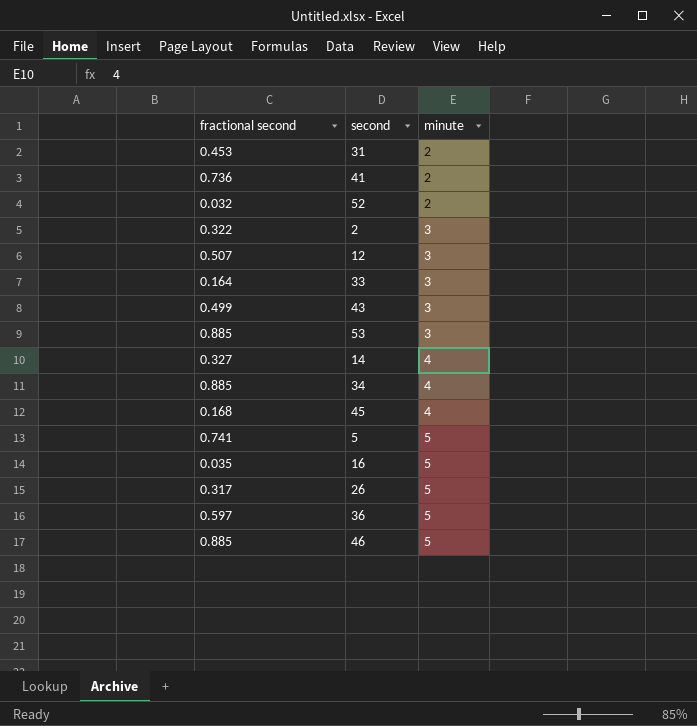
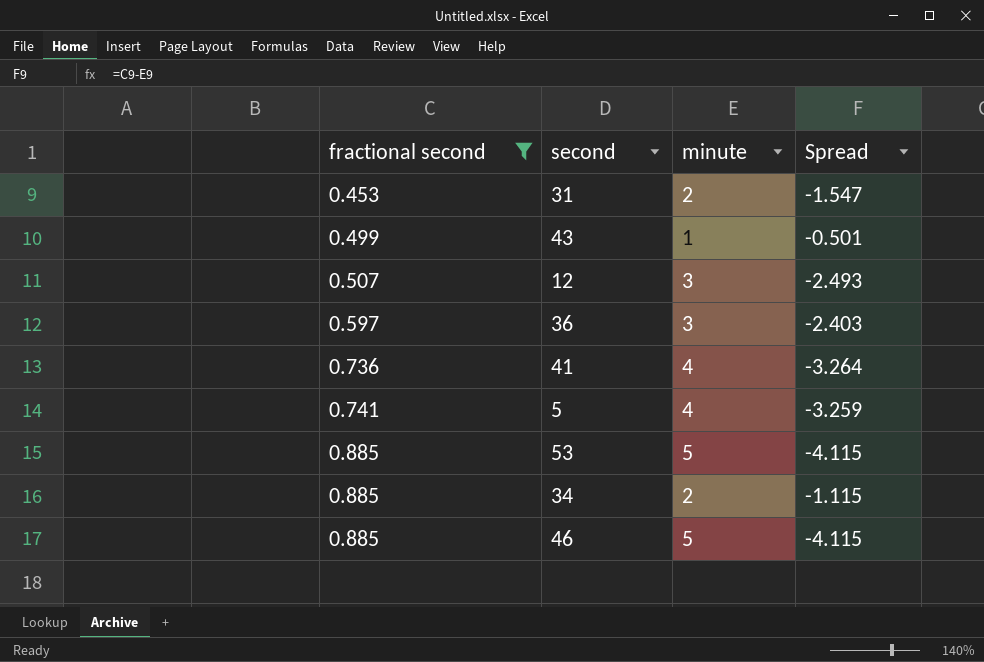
filter: none -> fractional second >= 0.453
row order: minute ascending -> fractional second ascending
column Spread | formula: none -> [fractional second] - [minute]
43 | minute: 3 -> 1
36 | minute: 5 -> 3
41 | minute: 2 -> 4
5 | minute: 5 -> 4
53 | minute: 3 -> 5
34 | minute: 4 -> 2

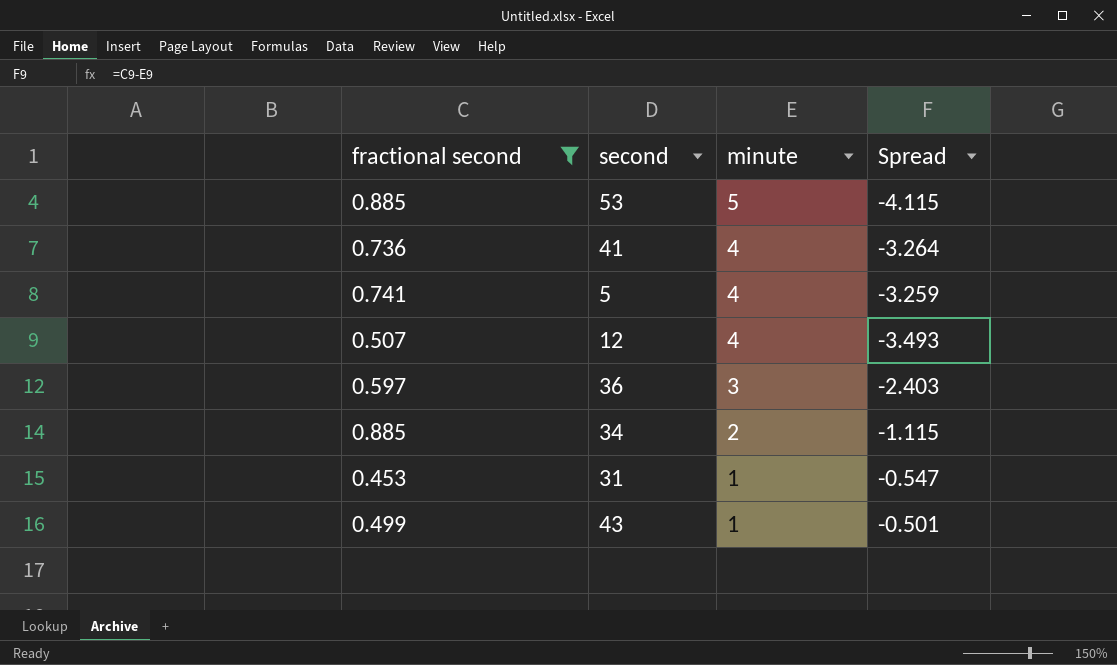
row order: fractional second ascending -> minute descending
row 46: 0.885 | 5 | -4.115 -> none
12 | minute: 3 -> 4
12 | Spread: -2.493 -> -3.493
31 | minute: 2 -> 1
31 | Spread: -1.547 -> -0.547

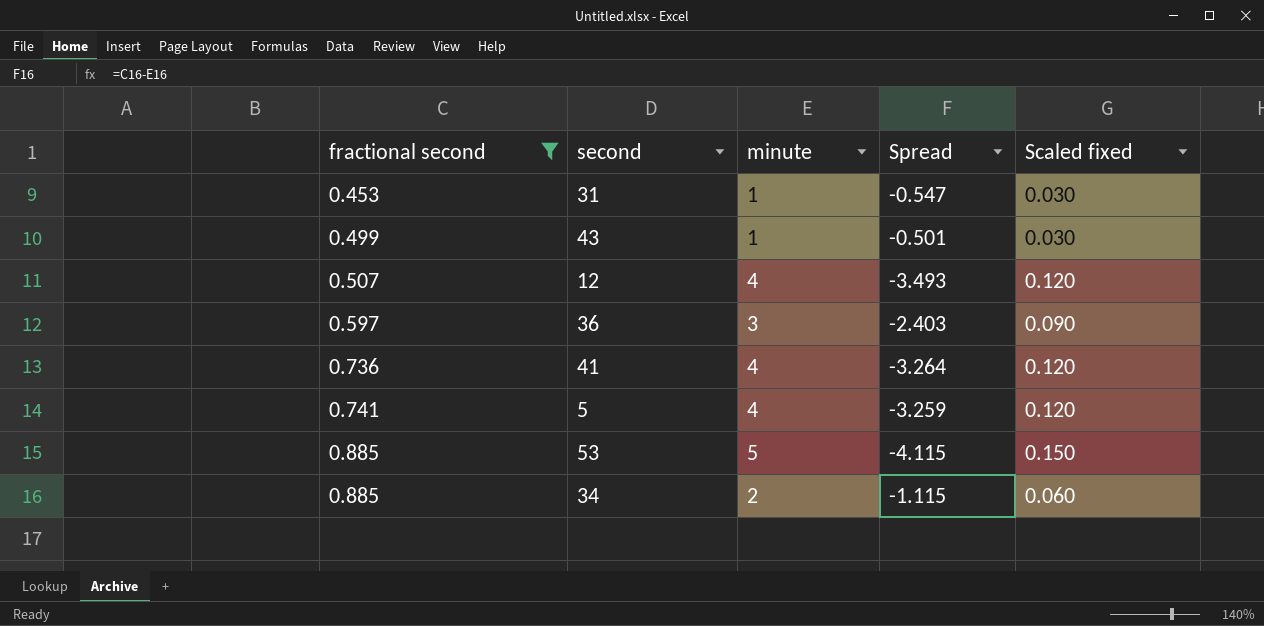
row order: minute descending -> fractional second ascending
column Scaled fixed | formula: none -> [minute] * 0.03

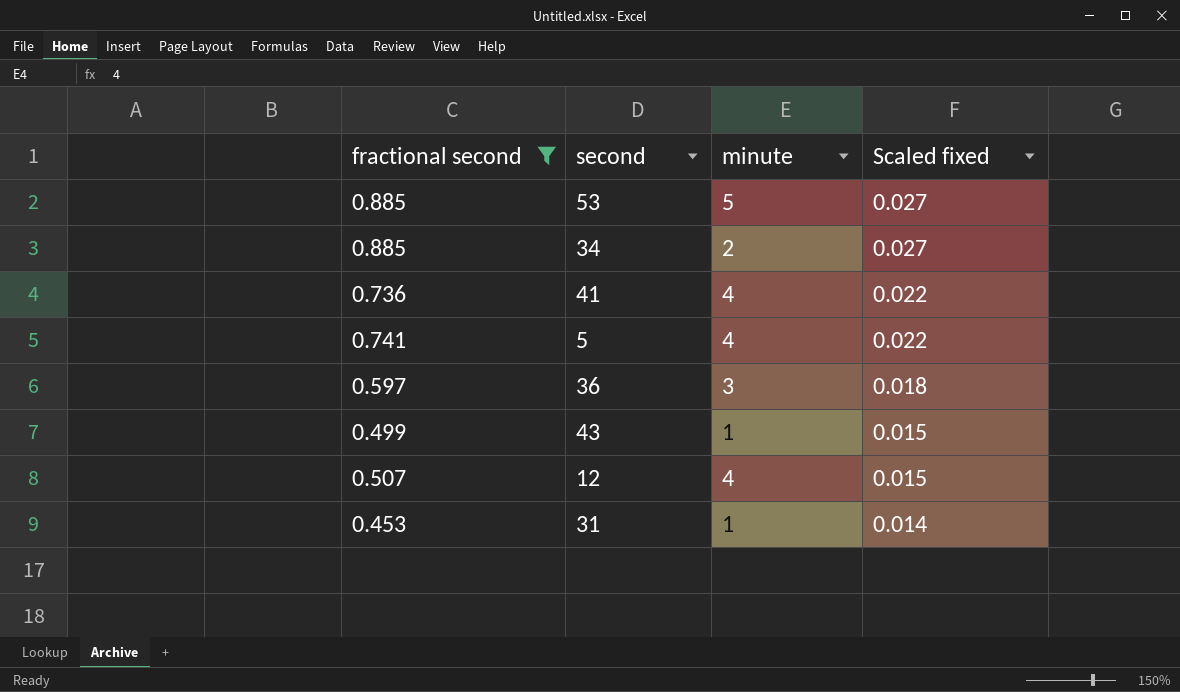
row order: fractional second ascending -> Scaled fixed descending
column Spread | formula: [fractional second] - [minute] -> none
column Scaled fixed | formula: [minute] * 0.03 -> [fractional second] * 0.03

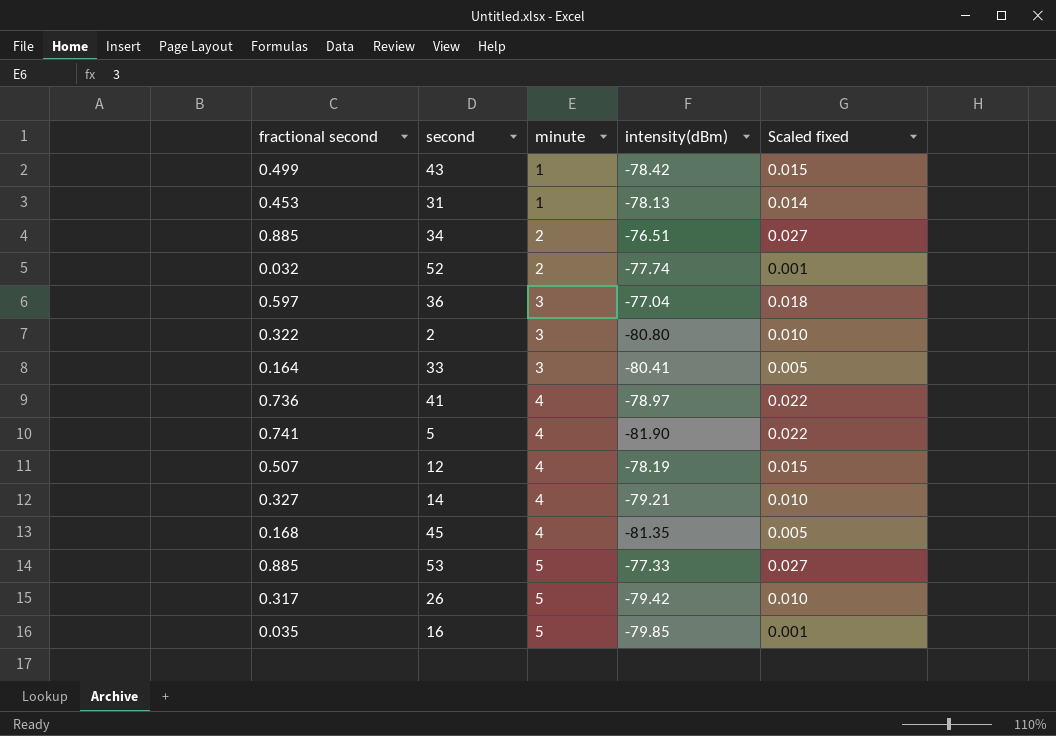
filter: fractional second >= 0.453 -> none
row order: Scaled fixed descending -> minute ascending
column intensity(dBm) | position: none -> 4

